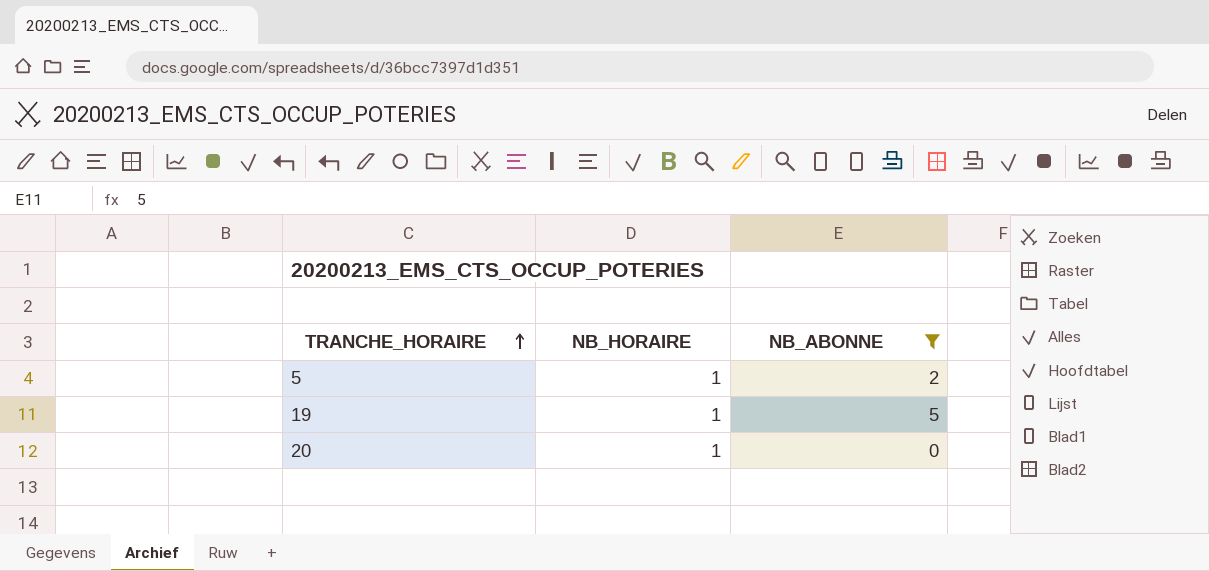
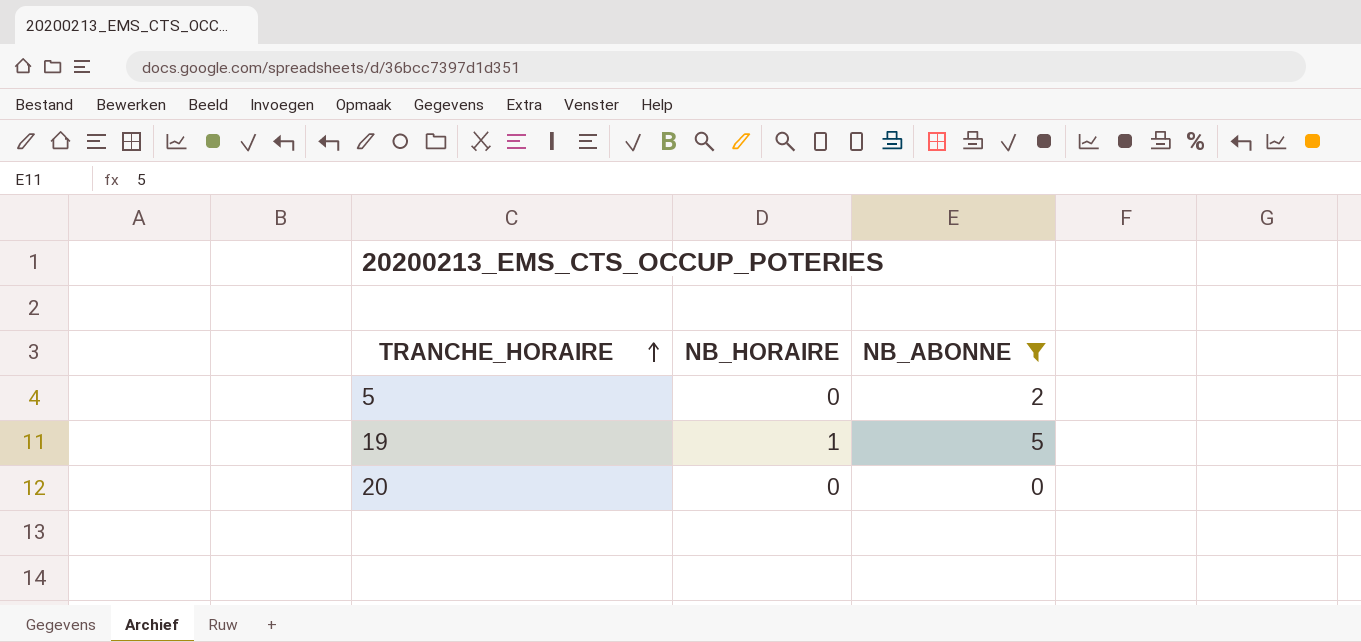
5 | NB_HORAIRE: 1 -> 0
20 | NB_HORAIRE: 1 -> 0

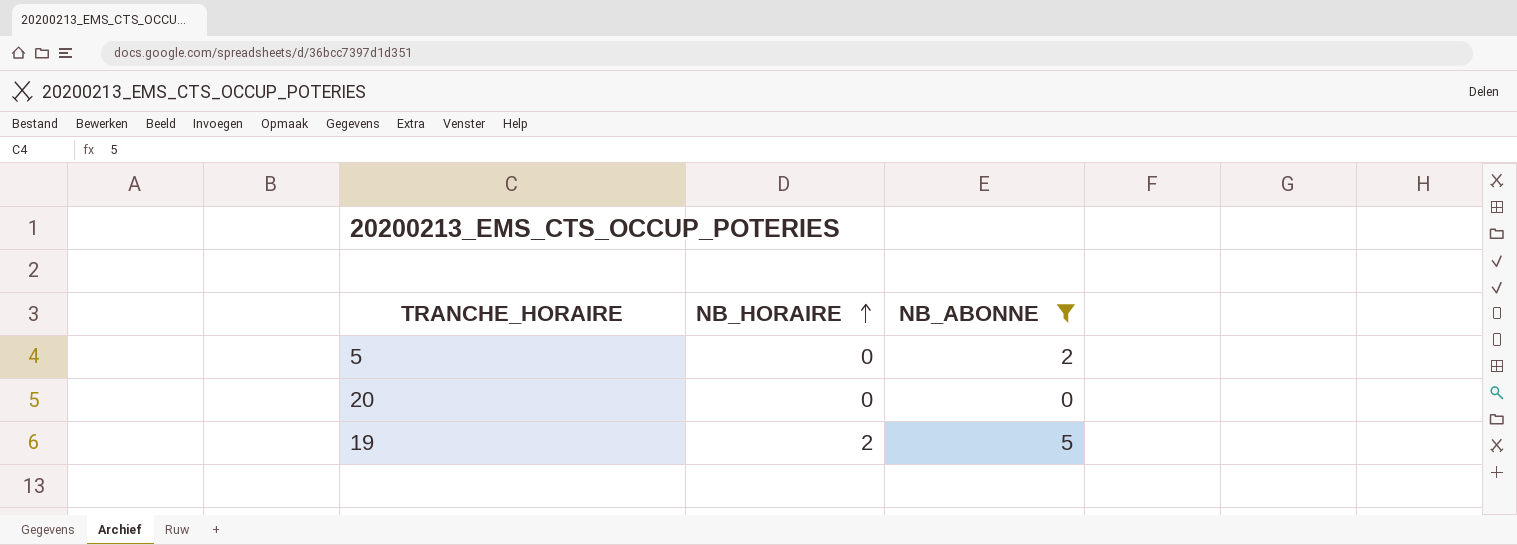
row order: TRANCHE_HORAIRE ascending -> NB_HORAIRE ascending
19 | NB_HORAIRE: 1 -> 2

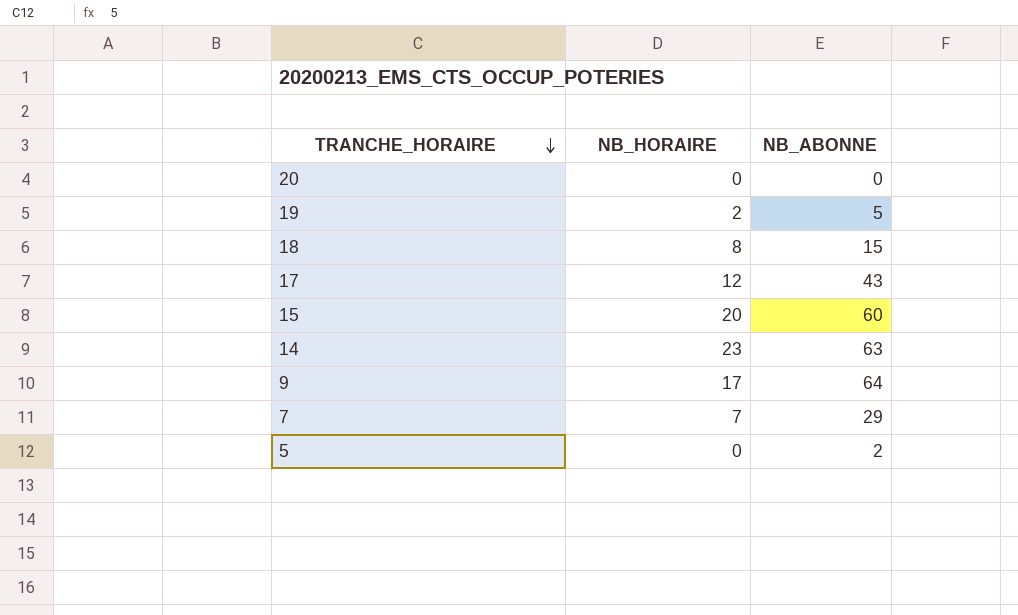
filter: NB_ABONNE <= 5 -> none
row order: NB_HORAIRE ascending -> TRANCHE_HORAIRE descending

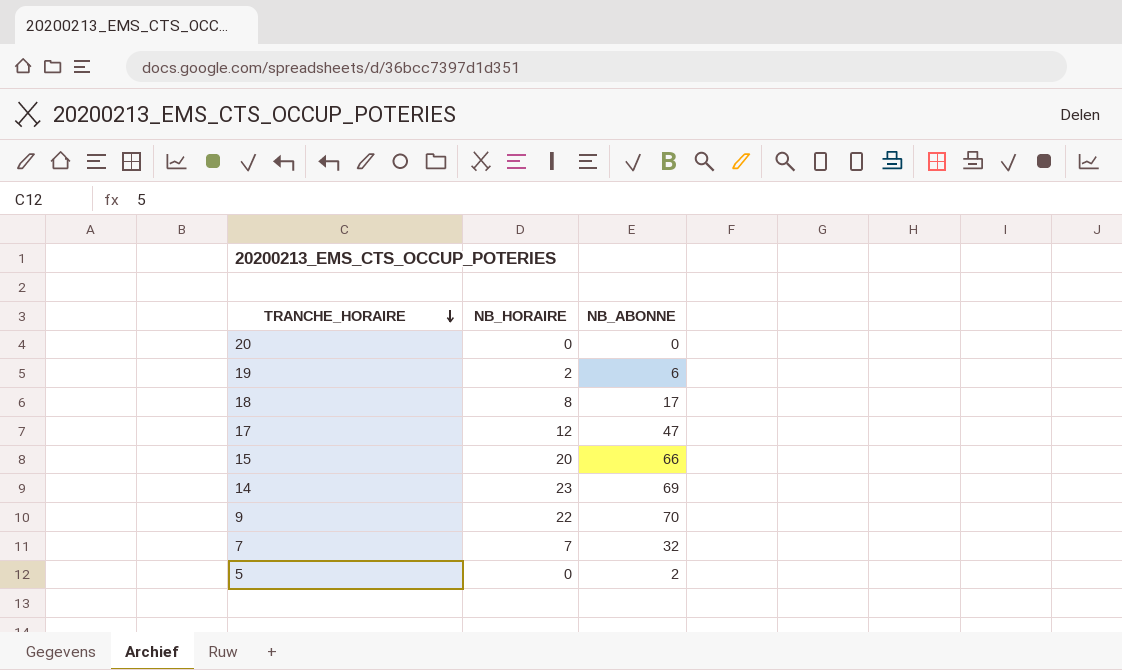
19 | NB_ABONNE: 5 -> 6
18 | NB_ABONNE: 15 -> 17
17 | NB_ABONNE: 43 -> 47
15 | NB_ABONNE: 60 -> 66
14 | NB_ABONNE: 63 -> 69
9 | NB_HORAIRE: 17 -> 22
9 | NB_ABONNE: 64 -> 70
7 | NB_ABONNE: 29 -> 32

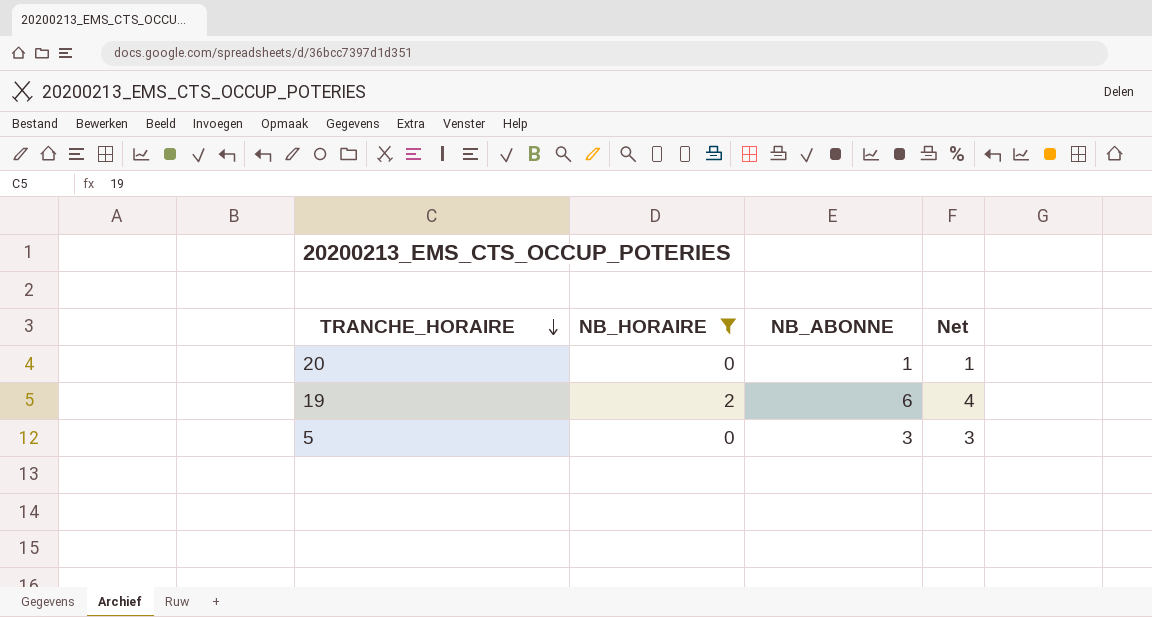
filter: none -> NB_HORAIRE <= 2
column Net | formula: none -> [NB_ABONNE] - [NB_HORAIRE]
20 | NB_ABONNE: 0 -> 1
5 | NB_ABONNE: 2 -> 3

